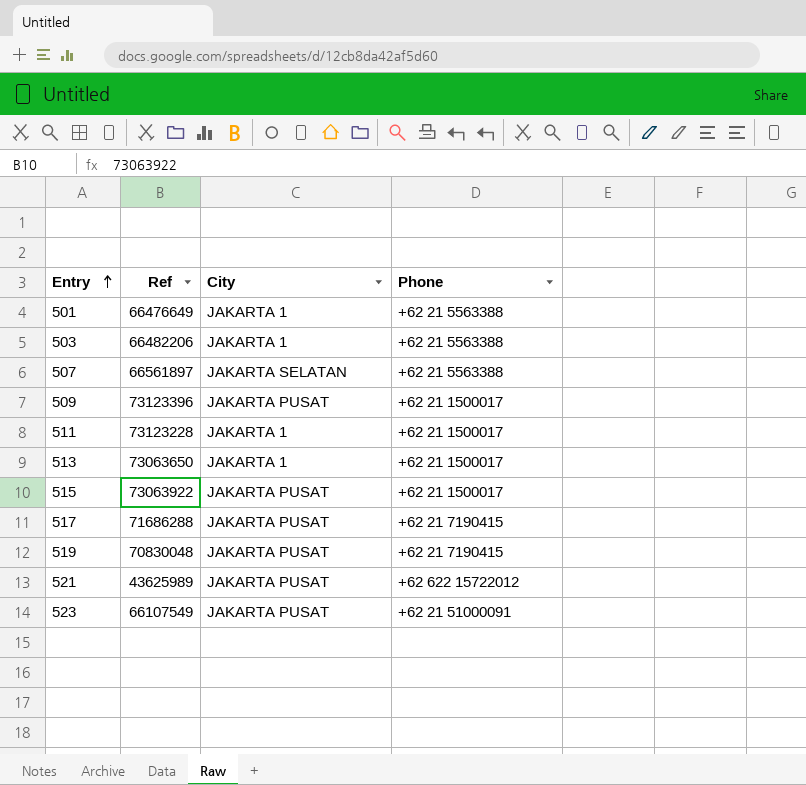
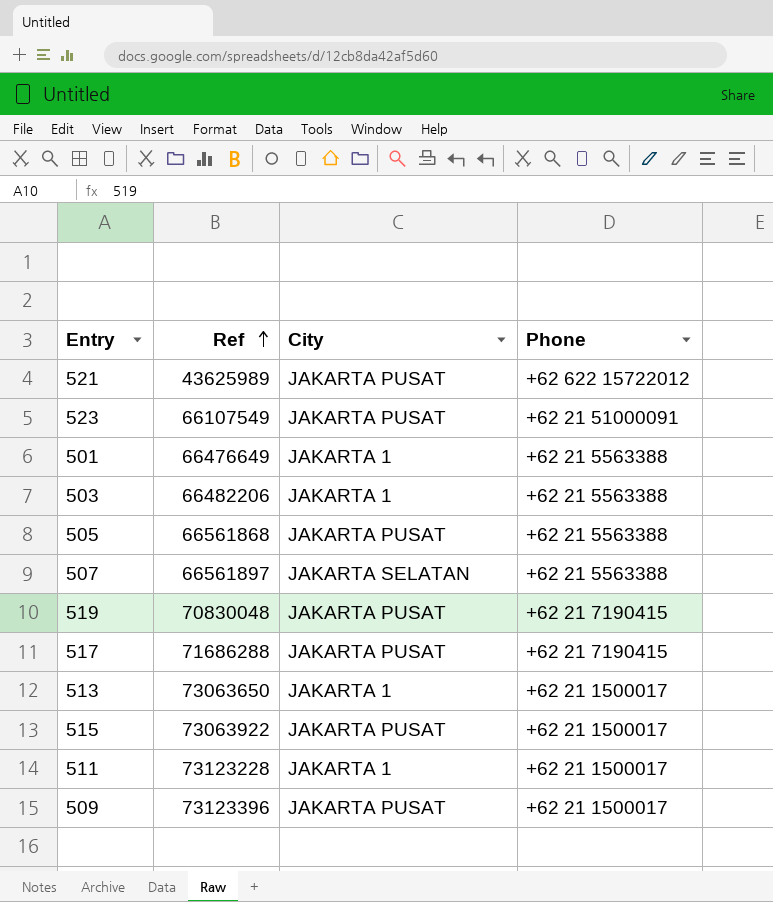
row order: Entry ascending -> Ref ascending
row 505: none -> 66561868 | JAKARTA PUSAT | +62 21 5563388

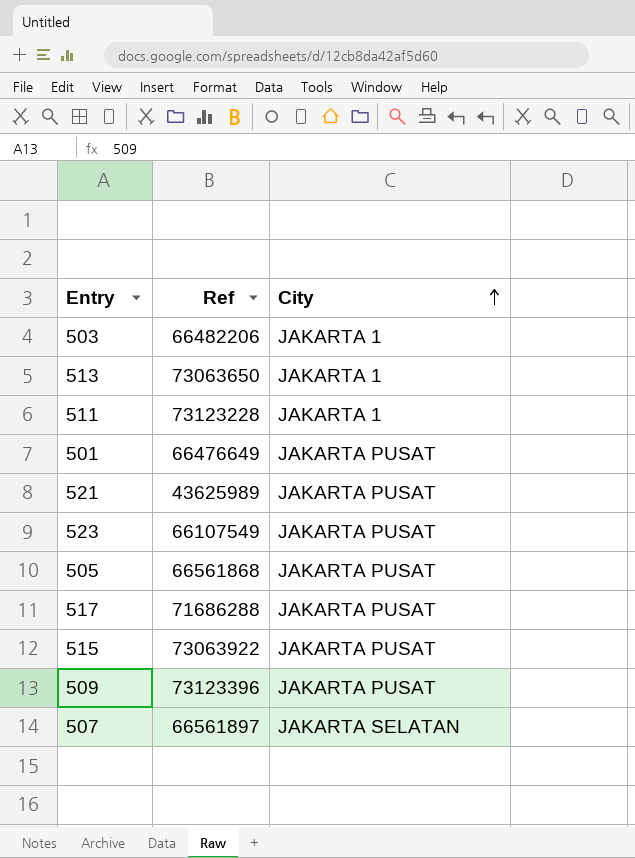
row order: Ref ascending -> City ascending
column Phone | position: 4 -> none
row 519: 70830048 | JAKARTA PUSAT | +62 21 7190415 -> none
501 | City: JAKARTA 1 -> JAKARTA PUSAT

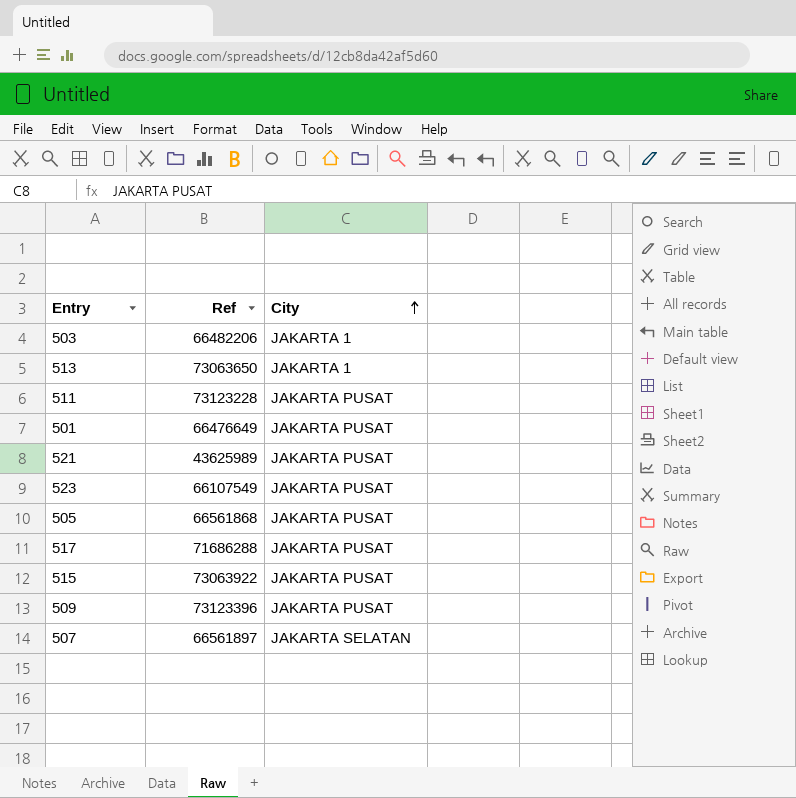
511 | City: JAKARTA 1 -> JAKARTA PUSAT

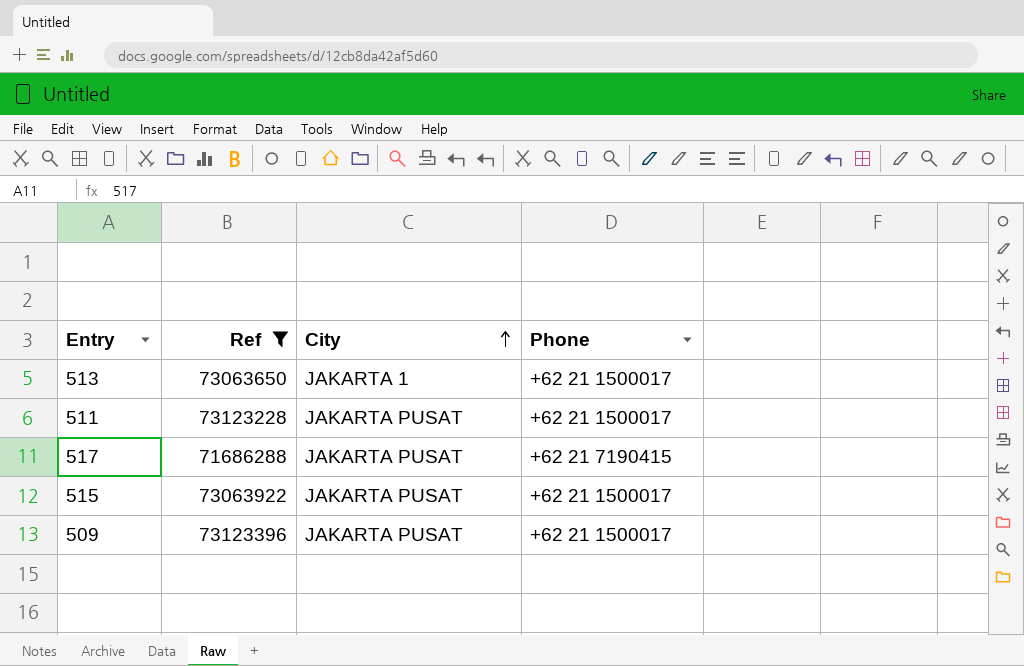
filter: none -> Ref >= 71686288
column Phone | position: none -> 4

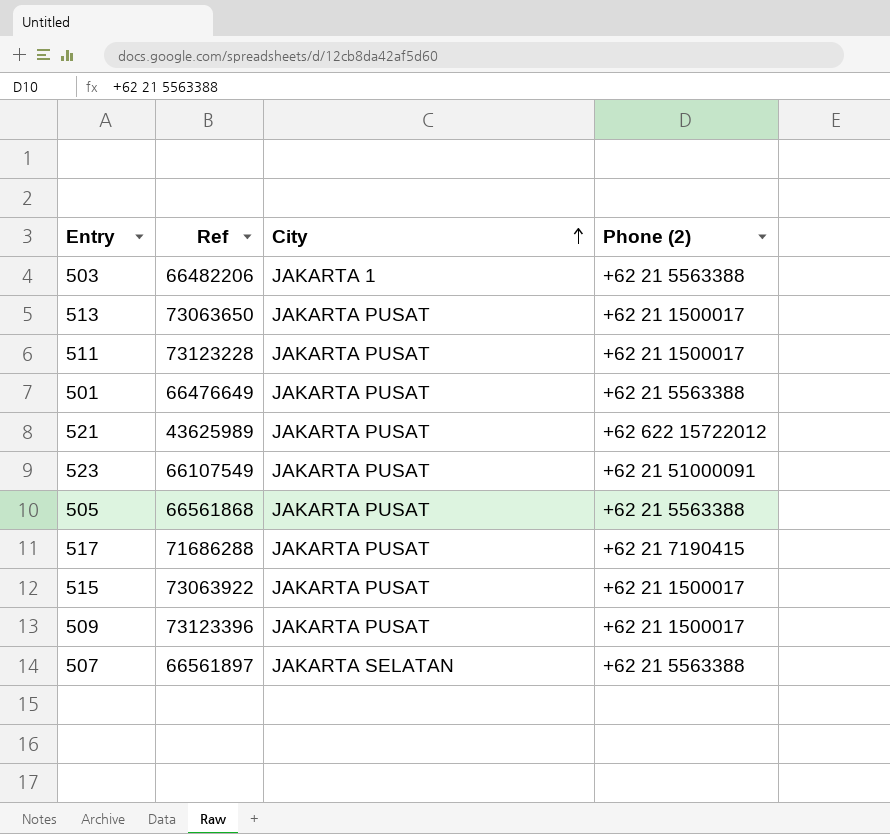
filter: Ref >= 71686288 -> none
column name: Phone -> Phone (2)
513 | City: JAKARTA 1 -> JAKARTA PUSAT

